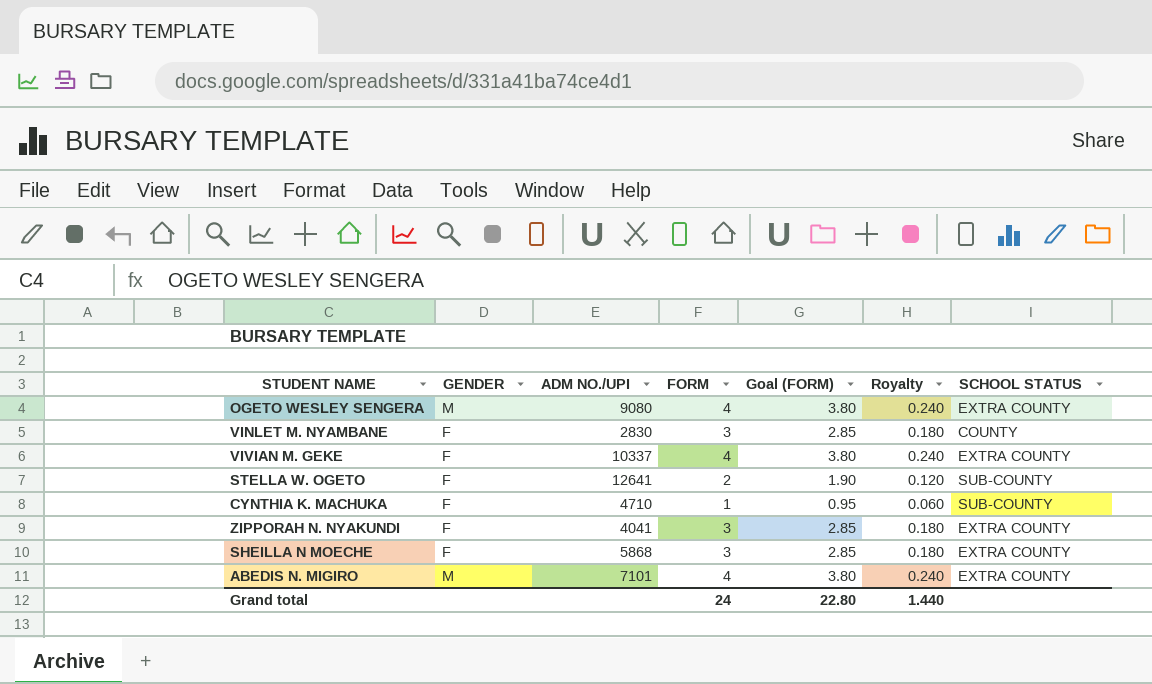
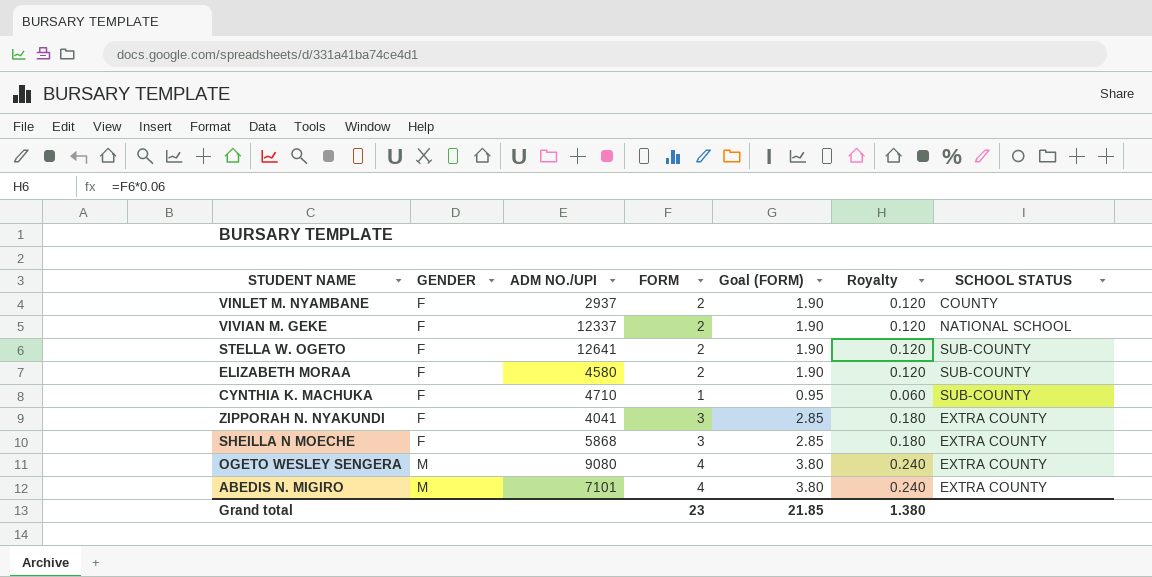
row order: none -> GENDER ascending
VINLET M. NYAMBANE | ADM NO./UPI: 2830 -> 2937
VINLET M. NYAMBANE | FORM: 3 -> 2
VINLET M. NYAMBANE | Goal (FORM): 2.85 -> 1.90
VINLET M. NYAMBANE | Royalty: 0.180 -> 0.120
VIVIAN M. GEKE | ADM NO./UPI: 10337 -> 12337
VIVIAN M. GEKE | FORM: 4 -> 2
VIVIAN M. GEKE | Goal (FORM): 3.80 -> 1.90
VIVIAN M. GEKE | Royalty: 0.240 -> 0.120
VIVIAN M. GEKE | SCHOOL STATUS: EXTRA COUNTY -> NATIONAL SCHOOL
row ELIZABETH MORAA: none -> F | 4580 | 2 | 1.90 | 0.120 | SUB-COUNTY
Grand total | FORM: 24 -> 23
Grand total | Goal (FORM): 22.80 -> 21.85
Grand total | Royalty: 1.440 -> 1.380

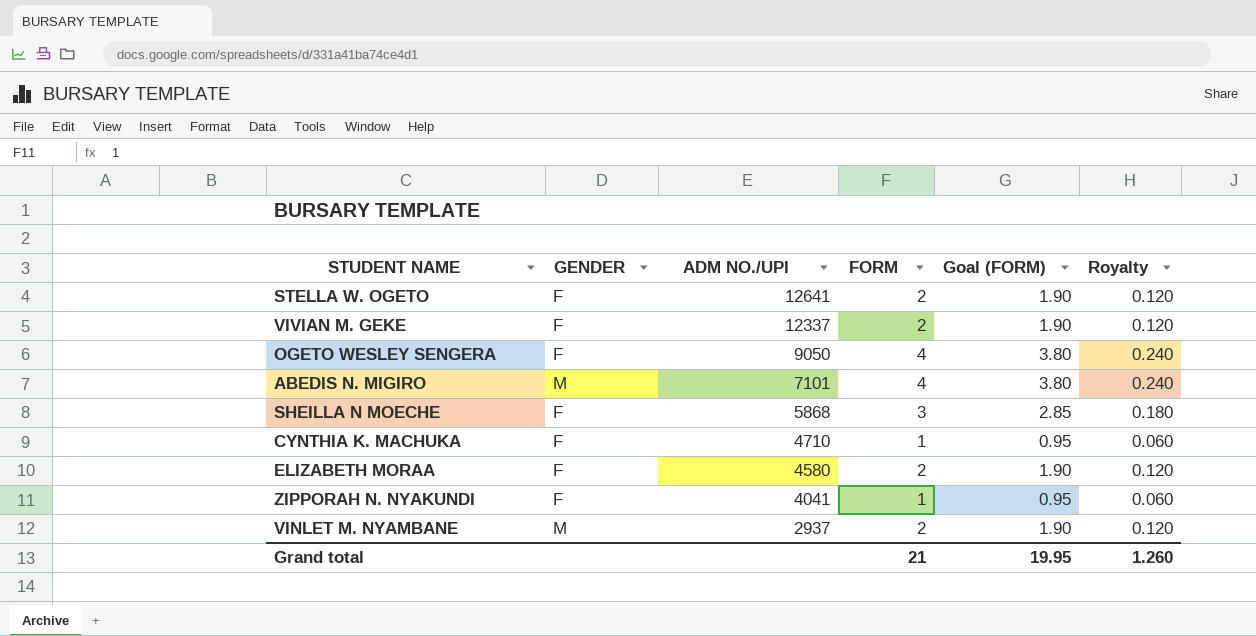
row order: GENDER ascending -> ADM NO./UPI descending
column SCHOOL STATUS | position: 7 -> none
OGETO WESLEY SENGERA | GENDER: M -> F
OGETO WESLEY SENGERA | ADM NO./UPI: 9080 -> 9050
ZIPPORAH N. NYAKUNDI | FORM: 3 -> 1
ZIPPORAH N. NYAKUNDI | Goal (FORM): 2.85 -> 0.95
ZIPPORAH N. NYAKUNDI | Royalty: 0.180 -> 0.060
VINLET M. NYAMBANE | GENDER: F -> M
Grand total | FORM: 23 -> 21
Grand total | Goal (FORM): 21.85 -> 19.95
Grand total | Royalty: 1.380 -> 1.260

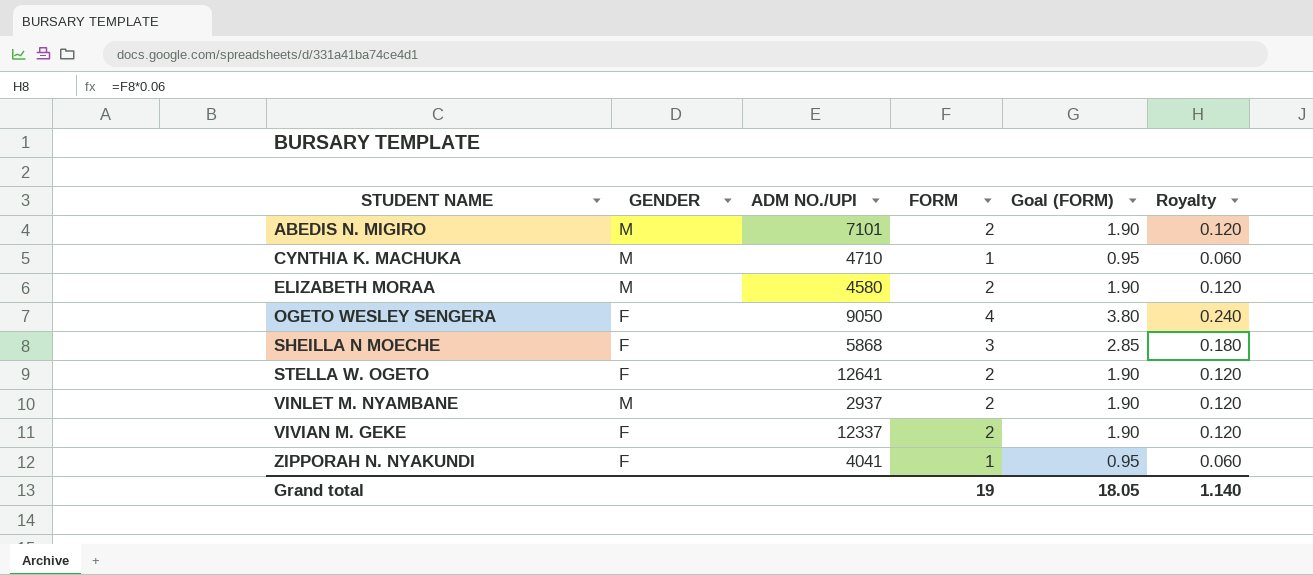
row order: ADM NO./UPI descending -> STUDENT NAME ascending
ABEDIS N. MIGIRO | FORM: 4 -> 2
ABEDIS N. MIGIRO | Goal (FORM): 3.80 -> 1.90
ABEDIS N. MIGIRO | Royalty: 0.240 -> 0.120
CYNTHIA K. MACHUKA | GENDER: F -> M
ELIZABETH MORAA | GENDER: F -> M
Grand total | FORM: 21 -> 19
Grand total | Goal (FORM): 19.95 -> 18.05
Grand total | Royalty: 1.260 -> 1.140

